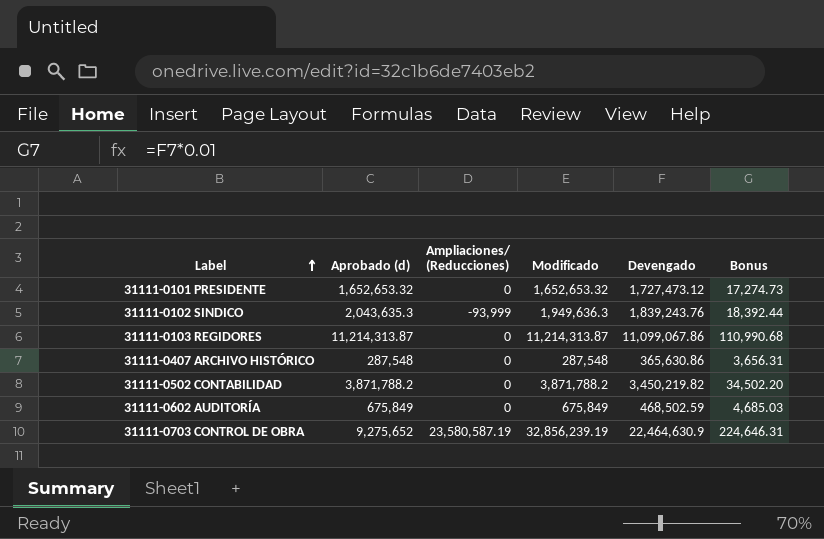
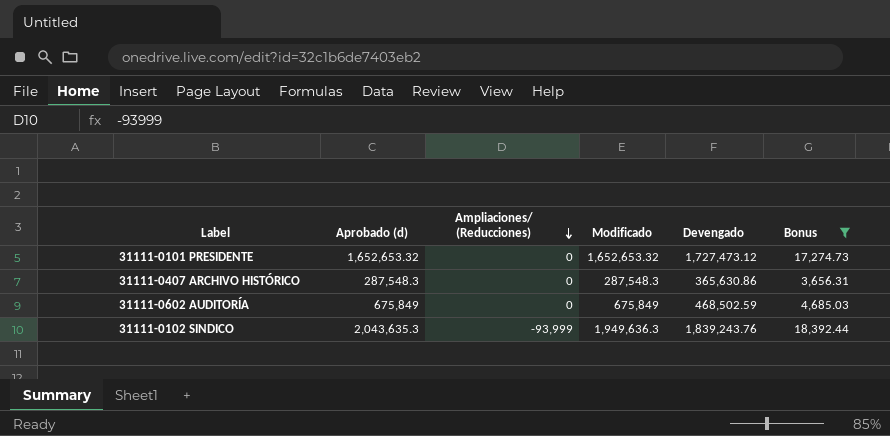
filter: none -> Bonus <= 18,392.44
row order: Label ascending -> Ampliaciones/ (Reducciones) descending
31111-0407 ARCHIVO HISTÓRICO | Aprobado (d): 287,548 -> 287,548.3
31111-0407 ARCHIVO HISTÓRICO | Modificado: 287,548 -> 287,548.3

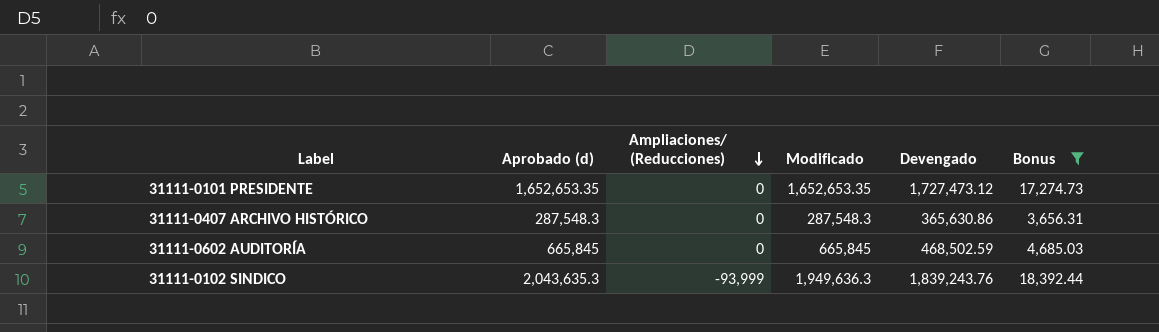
31111-0101 PRESIDENTE | Aprobado (d): 1,652,653.32 -> 1,652,653.35
31111-0101 PRESIDENTE | Modificado: 1,652,653.32 -> 1,652,653.35
31111-0602 AUDITORÍA | Aprobado (d): 675,849 -> 665,845
31111-0602 AUDITORÍA | Modificado: 675,849 -> 665,845

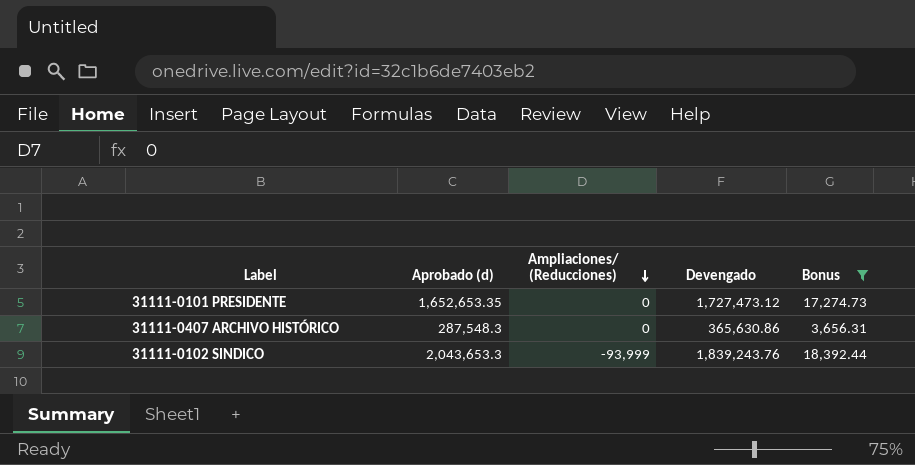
column Modificado | formula: [Aprobado (d)] + [Ampliaciones/ (Reducciones)] -> none
row 31111-0602 AUDITORÍA: 665,845 | 0 | 665,845 | 468,502.59 | 4,685.03 -> none
31111-0102 SINDICO | Aprobado (d): 2,043,635.3 -> 2,043,653.3

